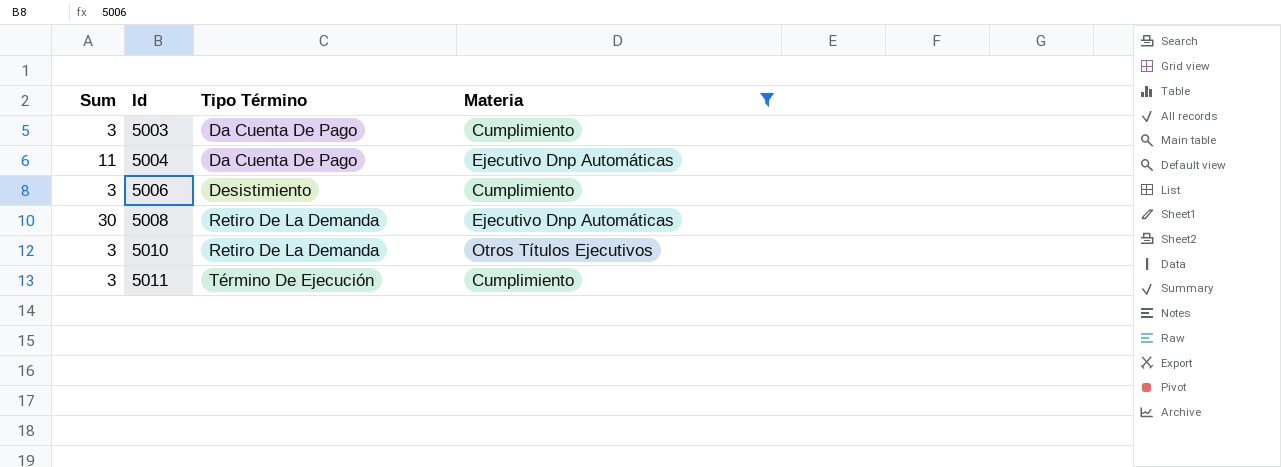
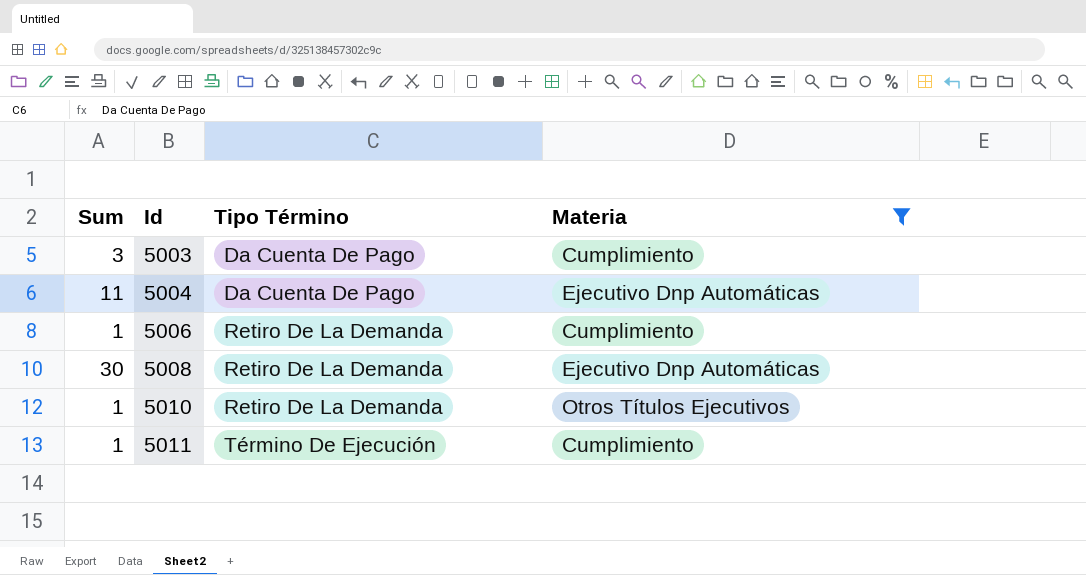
5006 | Sum: 3 -> 1
5006 | Tipo Término: Desistimiento -> Retiro De La Demanda
5010 | Sum: 3 -> 1
5011 | Sum: 3 -> 1

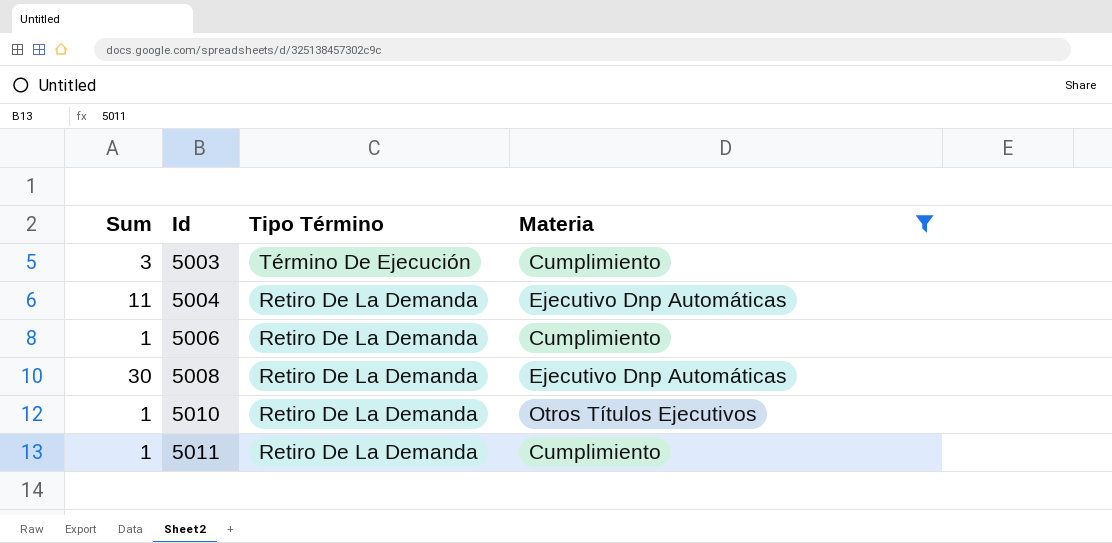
5003 | Tipo Término: Da Cuenta De Pago -> Término De Ejecución
5004 | Tipo Término: Da Cuenta De Pago -> Retiro De La Demanda
5011 | Tipo Término: Término De Ejecución -> Retiro De La Demanda

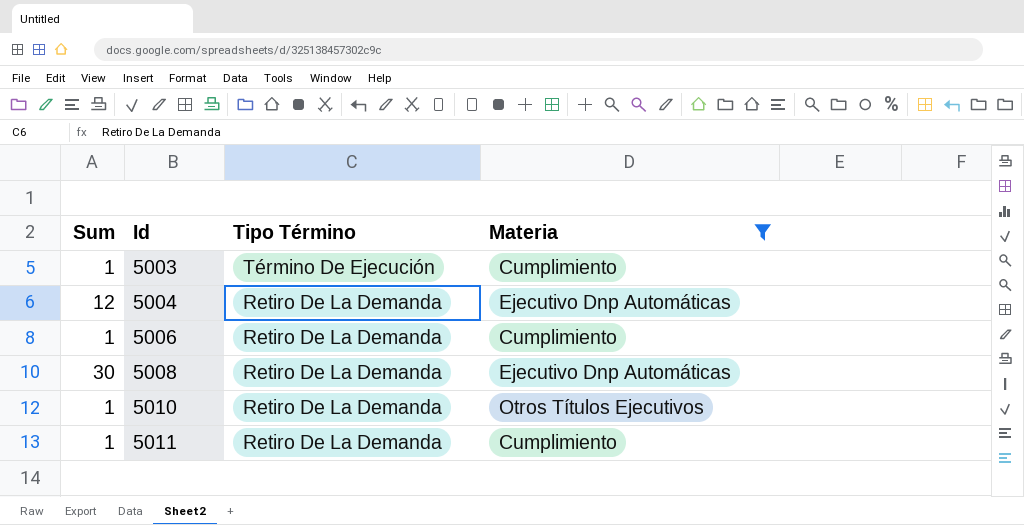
5003 | Sum: 3 -> 1
5004 | Sum: 11 -> 12

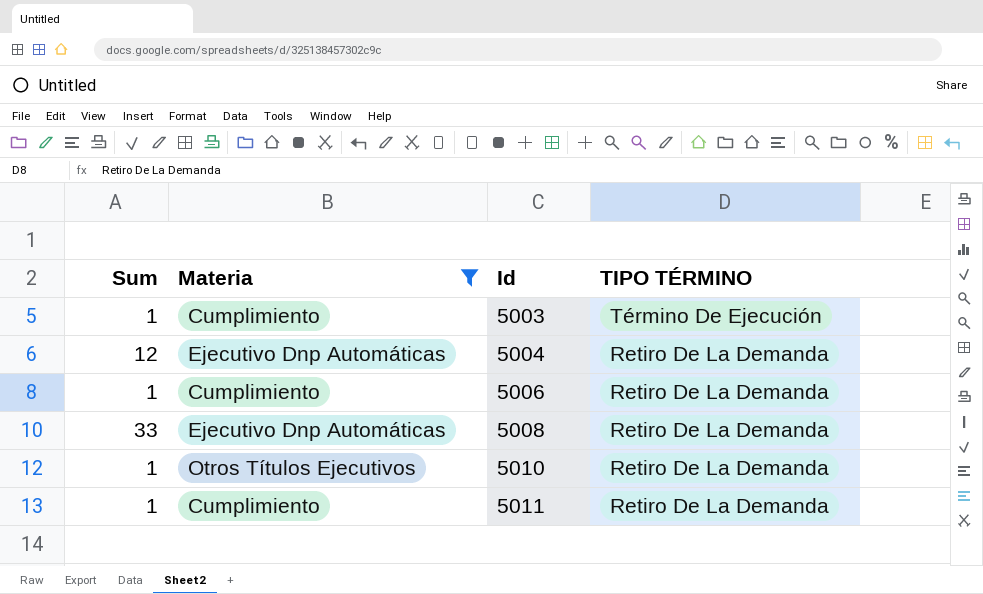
column Materia | position: 4 -> 2
column name: Tipo Término -> TIPO TÉRMINO
5008 | Sum: 30 -> 33

